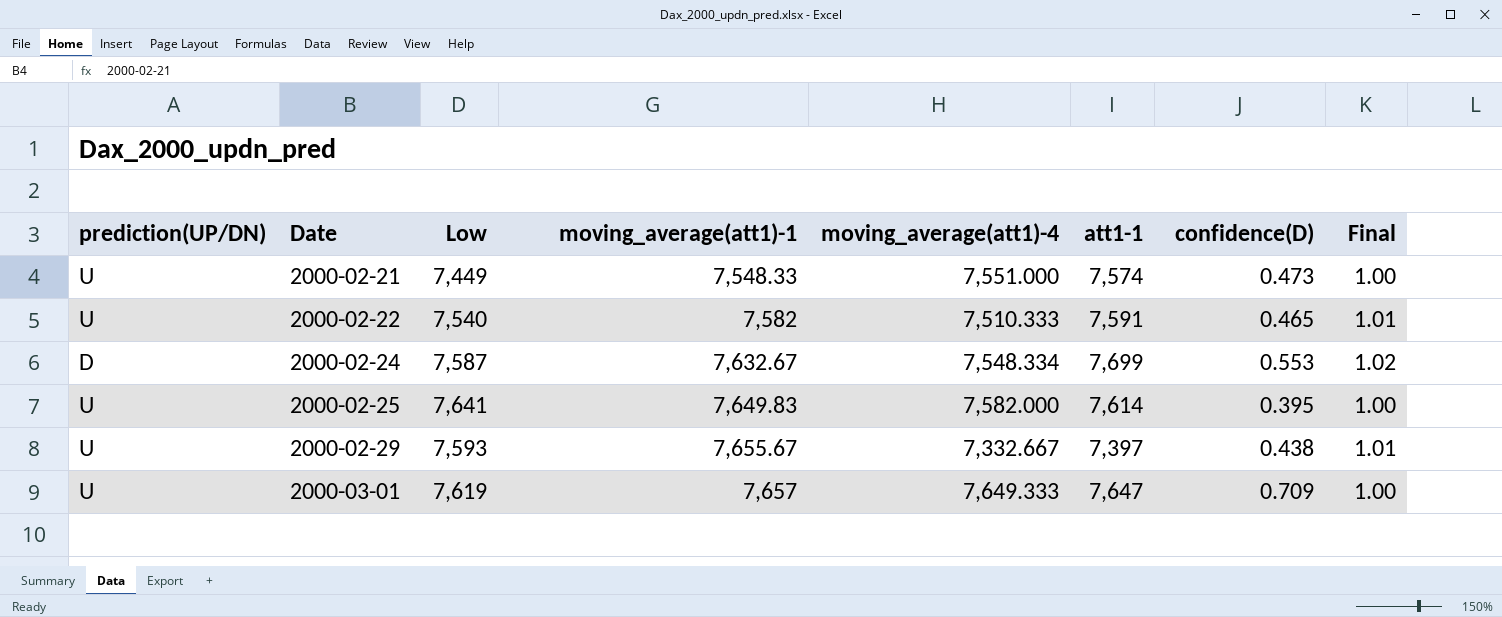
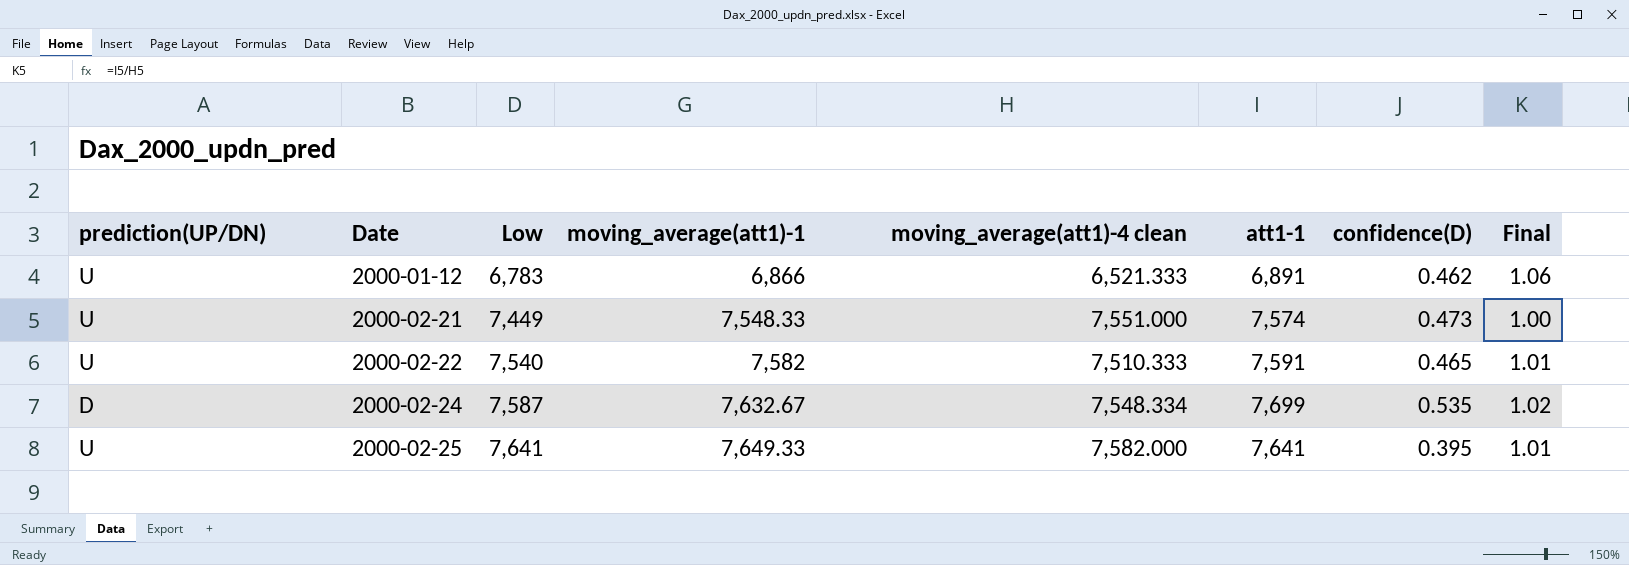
column name: moving_average(att1)-4 -> moving_average(att1)-4 clean
row 2000-02-29: U | 7,593 | 7,655.67 | 7,332.667 | 7,397 | 0.438 | 1.01 -> none
row 2000-03-01: U | 7,619 | 7,657 | 7,649.333 | 7,647 | 0.709 | 1.00 -> none
row 2000-01-12: none -> U | 6,783 | 6,866 | 6,521.333 | 6,891 | 0.462 | 1.06
2000-02-24 | confidence(D): 0.553 -> 0.535
2000-02-25 | moving_average(att1)-1: 7,649.83 -> 7,649.33
2000-02-25 | att1-1: 7,614 -> 7,641
2000-02-25 | Final: 1.00 -> 1.01

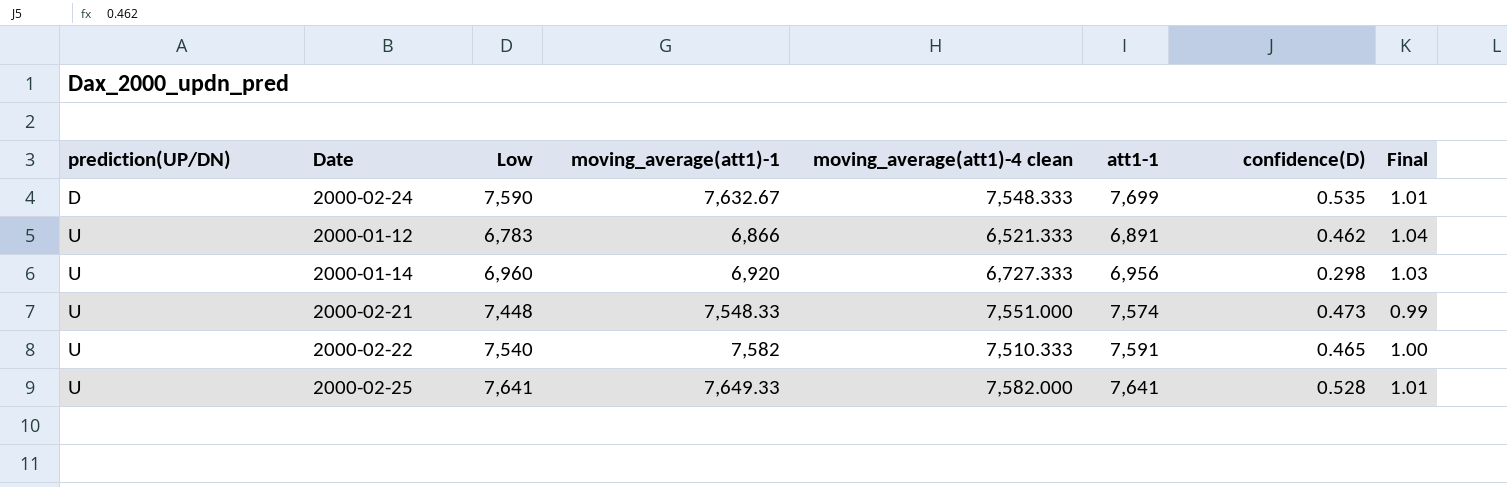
row order: Date ascending -> prediction(UP/DN) ascending
column Final | formula: [att1-1] / [moving_average(att1)-4 clean] -> [Low] / [moving_average(att1)-4 clean]
2000-02-24 | Low: 7,587 -> 7,590
2000-02-24 | moving_average(att1)-4 clean: 7,548.334 -> 7,548.333
row 2000-01-14: none -> U | 6,960 | 6,920 | 6,727.333 | 6,956 | 0.298 | 1.03
2000-02-21 | Low: 7,449 -> 7,448
2000-02-25 | confidence(D): 0.395 -> 0.528

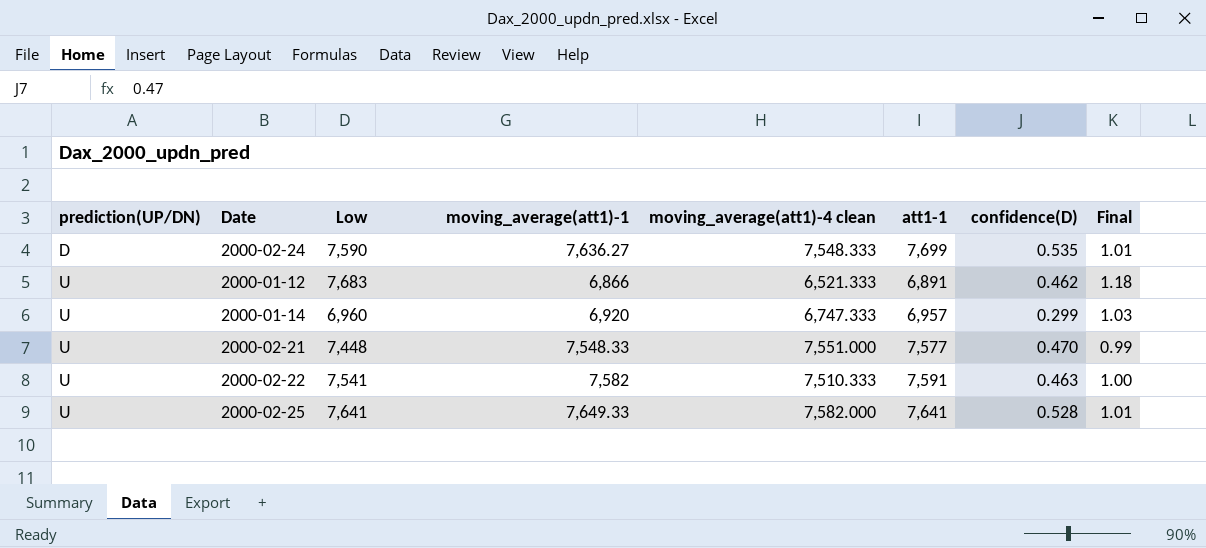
2000-02-24 | moving_average(att1)-1: 7,632.67 -> 7,636.27
2000-01-12 | Low: 6,783 -> 7,683
2000-01-12 | Final: 1.04 -> 1.18
2000-01-14 | moving_average(att1)-4 clean: 6,727.333 -> 6,747.333
2000-01-14 | att1-1: 6,956 -> 6,957
2000-01-14 | confidence(D): 0.298 -> 0.299
2000-02-21 | att1-1: 7,574 -> 7,577
2000-02-21 | confidence(D): 0.473 -> 0.470
2000-02-22 | Low: 7,540 -> 7,541
2000-02-22 | confidence(D): 0.465 -> 0.463

